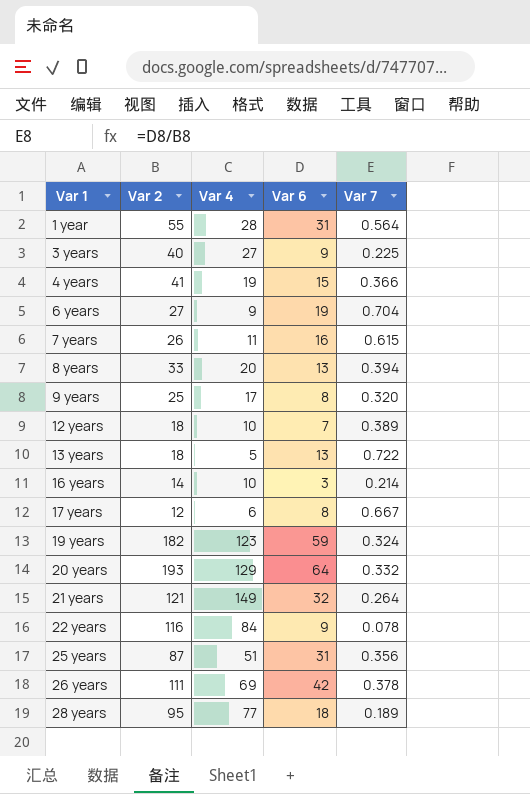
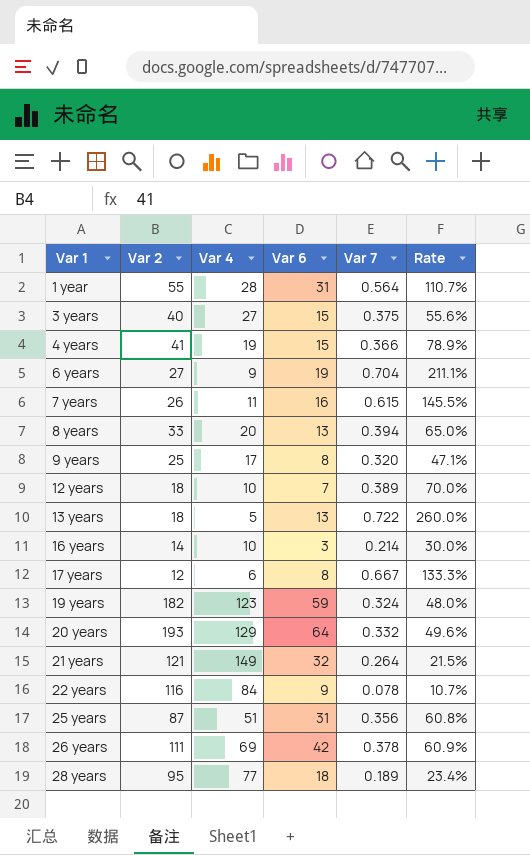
column Rate | formula: none -> [Var 6] / [Var 4]
3 years | Var 6: 9 -> 15
3 years | Var 7: 0.225 -> 0.375

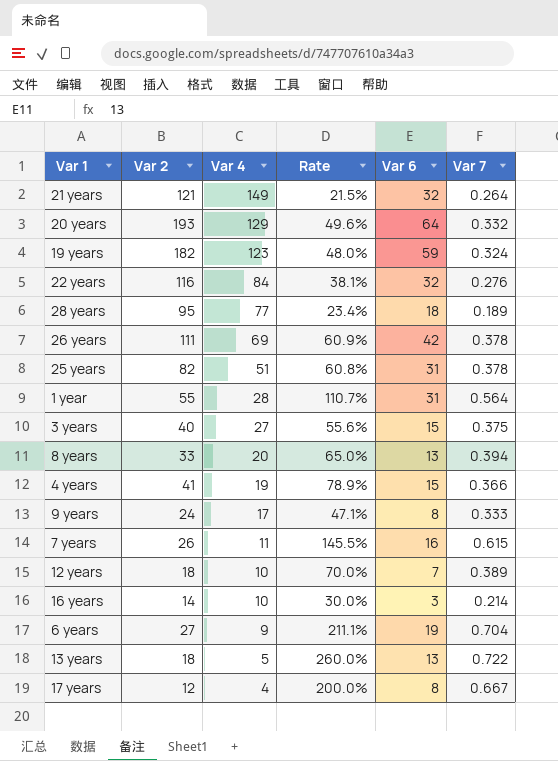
row order: Var 1 ascending -> Var 4 descending
column Rate | position: 6 -> 4
22 years | Rate: 10.7% -> 38.1%
22 years | Var 6: 9 -> 32
22 years | Var 7: 0.078 -> 0.276
25 years | Var 2: 87 -> 82
25 years | Var 7: 0.356 -> 0.378
9 years | Var 2: 25 -> 24
9 years | Var 7: 0.320 -> 0.333
17 years | Var 4: 6 -> 4
17 years | Rate: 133.3% -> 200.0%

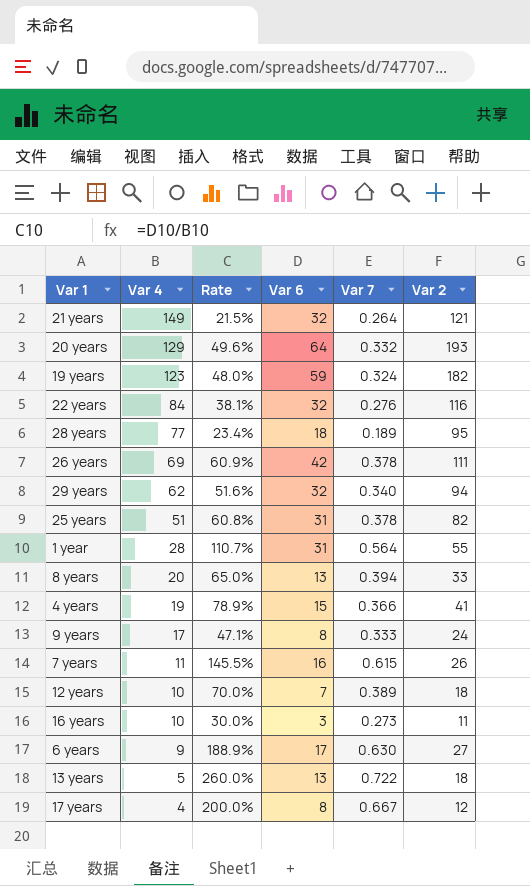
column Var 2 | position: 2 -> 6
row 3 years: 40 | 27 | 55.6% | 15 | 0.375 -> none
row 29 years: none -> 62 | 51.6% | 32 | 0.340 | 94
16 years | Var 7: 0.214 -> 0.273
16 years | Var 2: 14 -> 11
6 years | Rate: 211.1% -> 188.9%
6 years | Var 6: 19 -> 17
6 years | Var 7: 0.704 -> 0.630

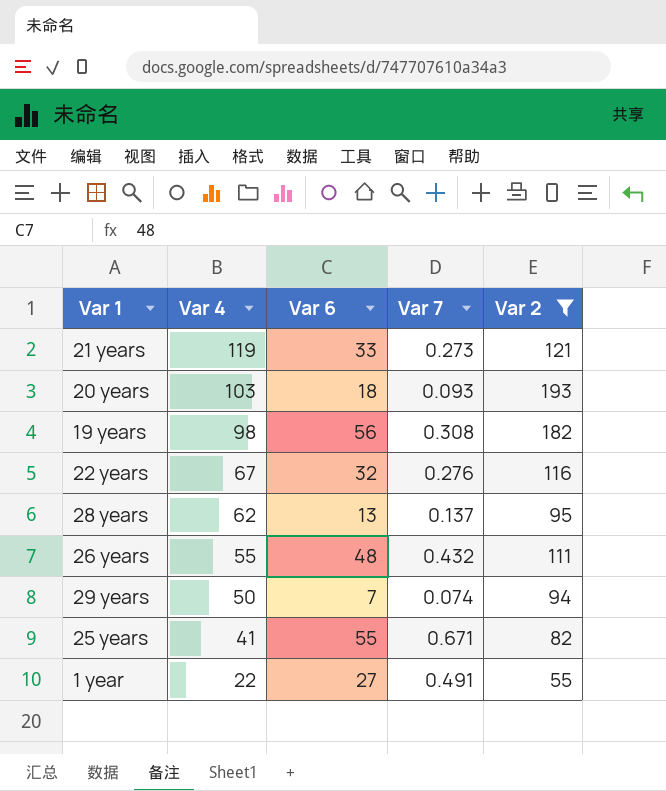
filter: none -> Var 2 >= 55
column Rate | formula: [Var 6] / [Var 4] -> none
21 years | Var 4: 149 -> 119
21 years | Var 6: 32 -> 33
21 years | Var 7: 0.264 -> 0.273
20 years | Var 4: 129 -> 103
20 years | Var 6: 64 -> 18
20 years | Var 7: 0.332 -> 0.093
19 years | Var 4: 123 -> 98
19 years | Var 6: 59 -> 56
19 years | Var 7: 0.324 -> 0.308
22 years | Var 4: 84 -> 67
28 years | Var 4: 77 -> 62
28 years | Var 6: 18 -> 13
28 years | Var 7: 0.189 -> 0.137
26 years | Var 4: 69 -> 55
26 years | Var 6: 42 -> 48
26 years | Var 7: 0.378 -> 0.432
29 years | Var 4: 62 -> 50
29 years | Var 6: 32 -> 7
29 years | Var 7: 0.340 -> 0.074
25 years | Var 4: 51 -> 41
25 years | Var 6: 31 -> 55
25 years | Var 7: 0.378 -> 0.671
1 year | Var 4: 28 -> 22
1 year | Var 6: 31 -> 27
1 year | Var 7: 0.564 -> 0.491

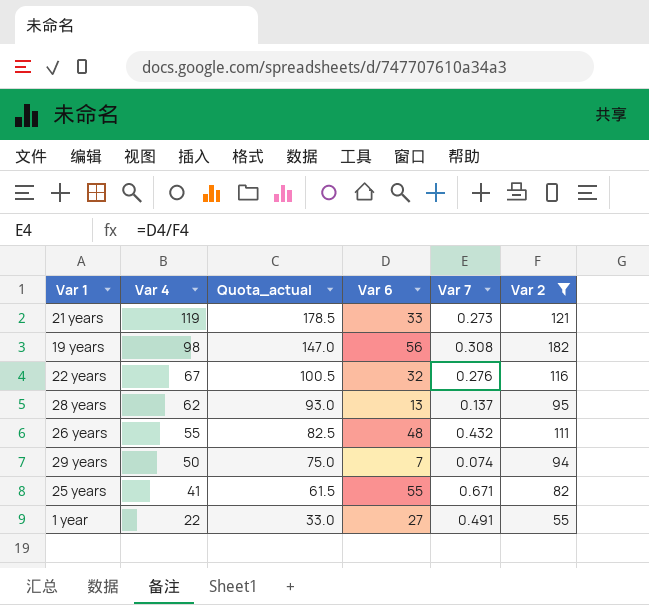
column Quota_actual | formula: none -> [Var 4] * 1.5
row 20 years: 103 | 18 | 0.093 | 193 -> none

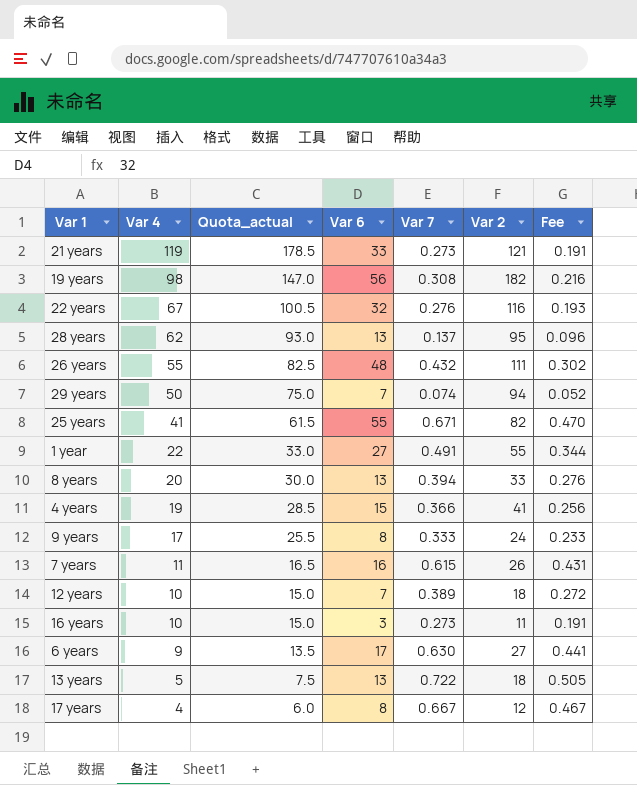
filter: Var 2 >= 55 -> none
column Fee | formula: none -> [Var 7] * 0.7

